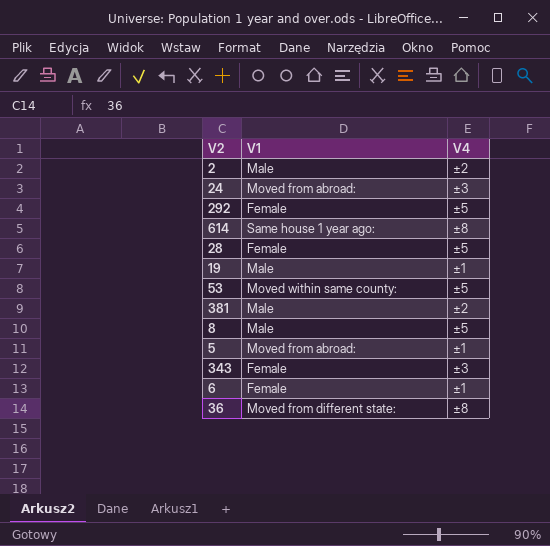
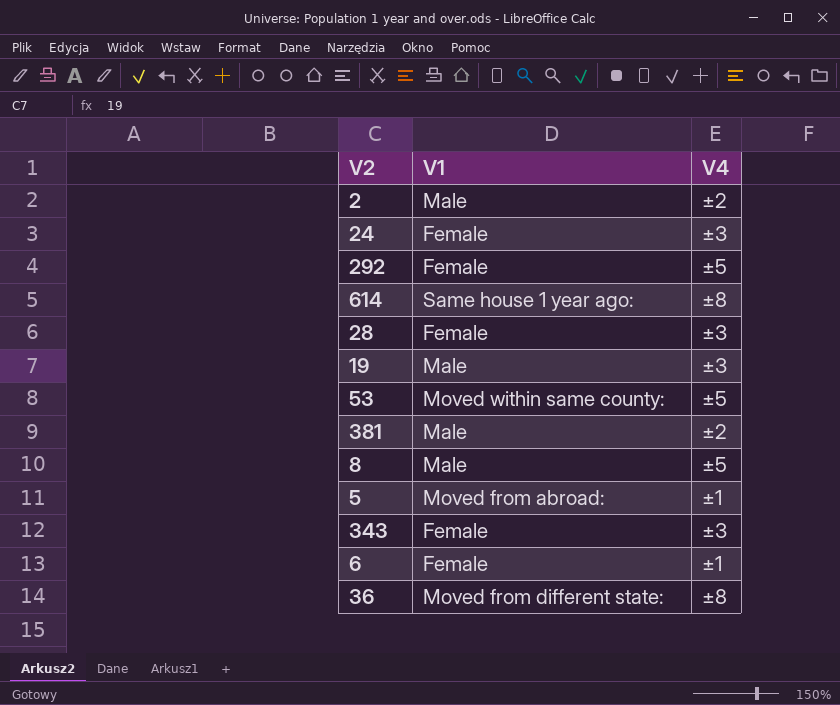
24 | V1: Moved from abroad: -> Female
28 | V4: ±5 -> ±3
19 | V4: ±1 -> ±3

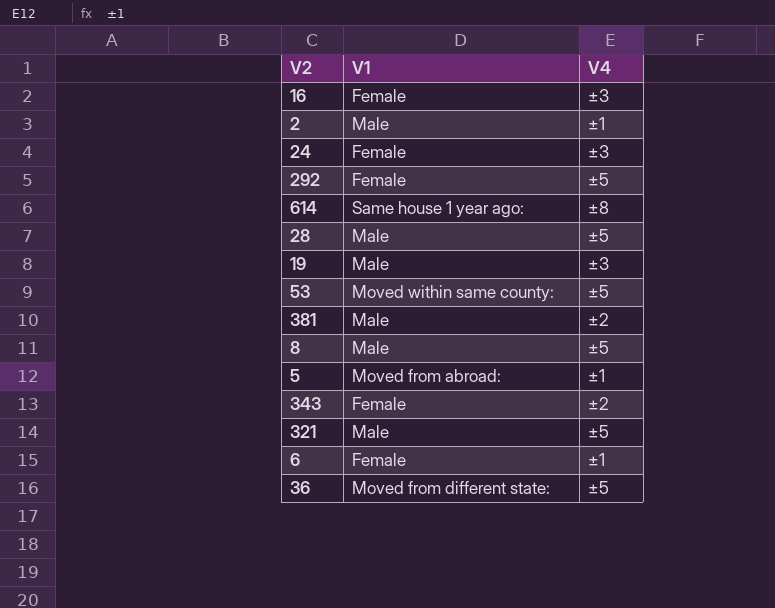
row 16: none -> Female | ±3
2 | V4: ±2 -> ±1
28 | V1: Female -> Male
28 | V4: ±3 -> ±5
343 | V4: ±3 -> ±2
row 321: none -> Male | ±5
36 | V4: ±8 -> ±5

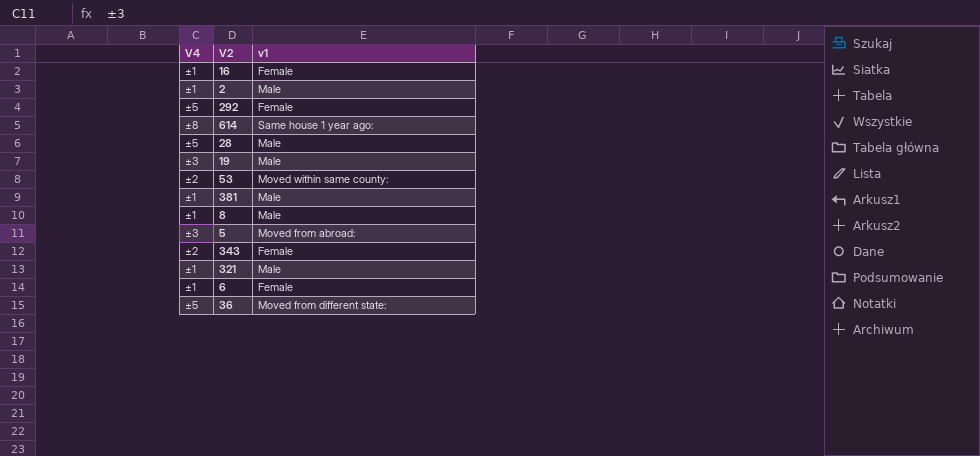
column V4 | position: 3 -> 1
column name: V1 -> v1
row 24: Female | ±3 -> none
16 | V4: ±3 -> ±1
53 | V4: ±5 -> ±2
381 | V4: ±2 -> ±1
8 | V4: ±5 -> ±1
5 | V4: ±1 -> ±3
321 | V4: ±5 -> ±1

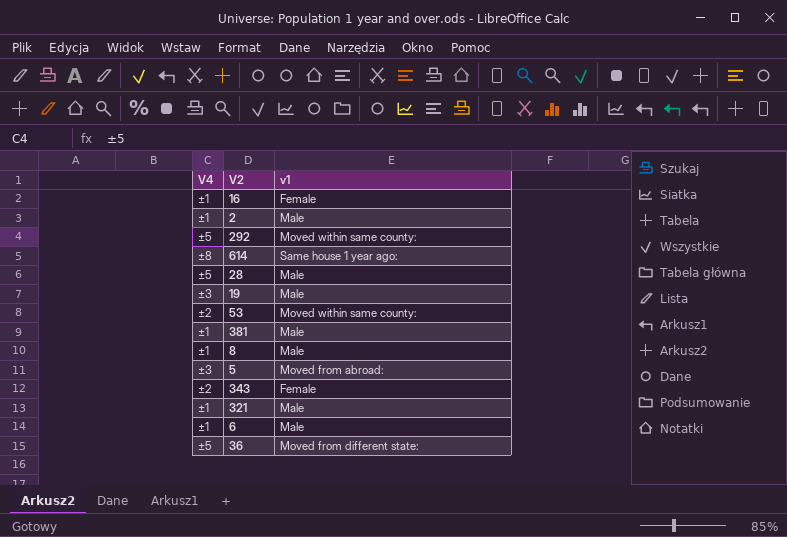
292 | v1: Female -> Moved within same county:
6 | v1: Female -> Male

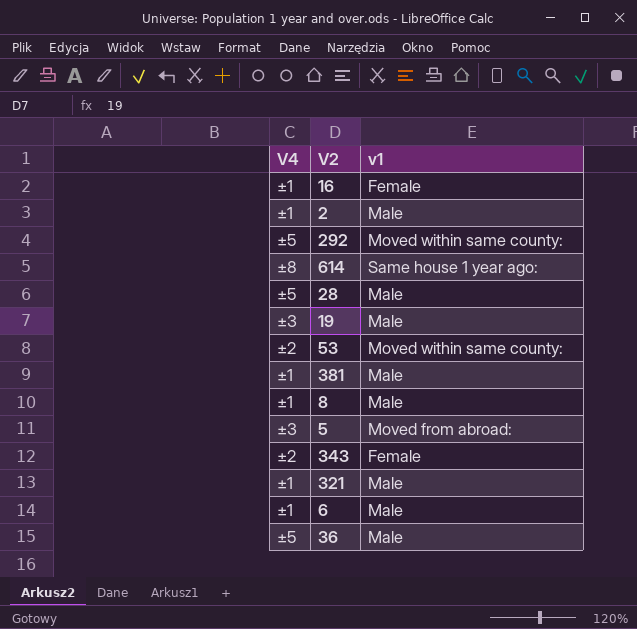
36 | v1: Moved from different state: -> Male

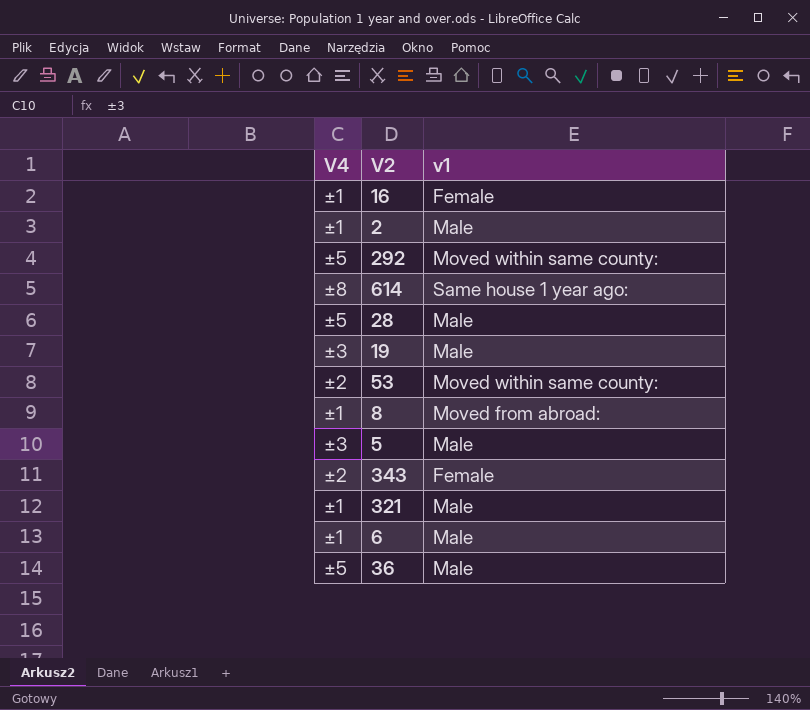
row 381: ±1 | Male -> none
8 | v1: Male -> Moved from abroad:
5 | v1: Moved from abroad: -> Male

